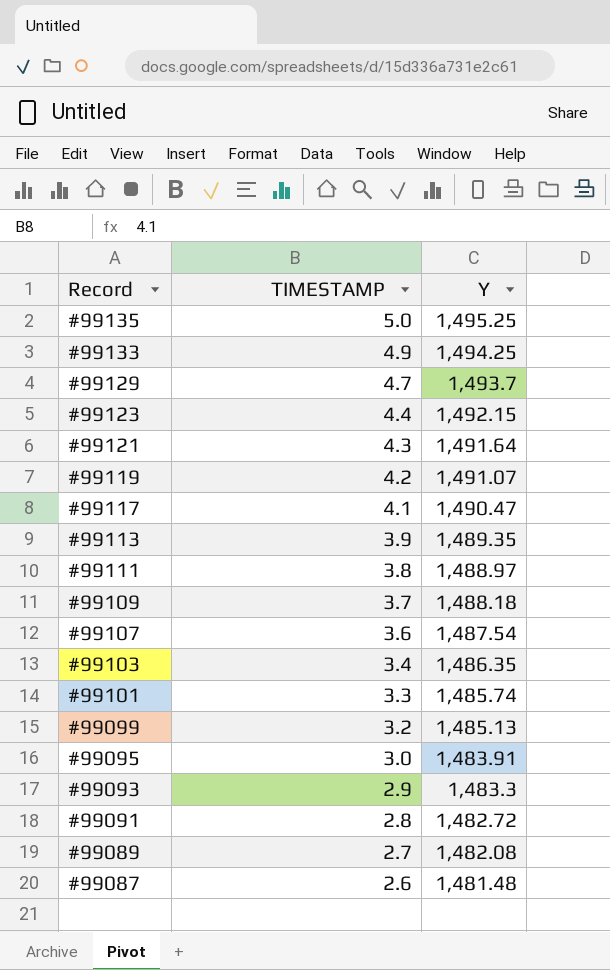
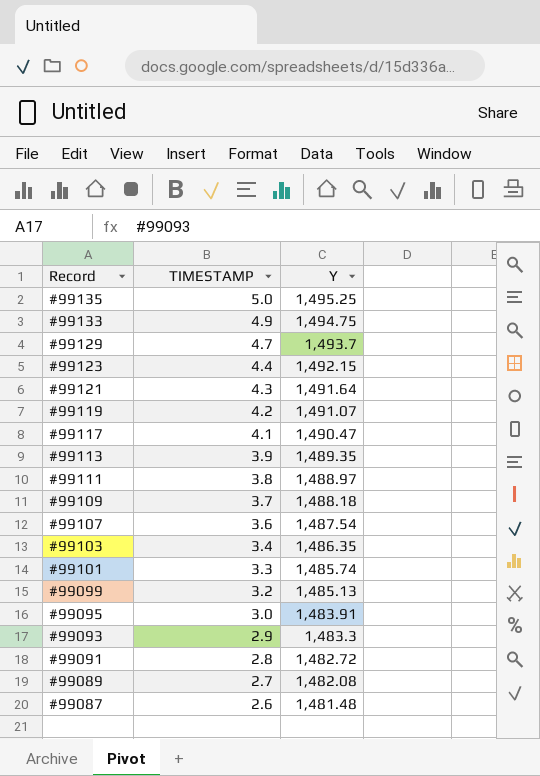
#99133 | Y: 1,494.25 -> 1,494.75

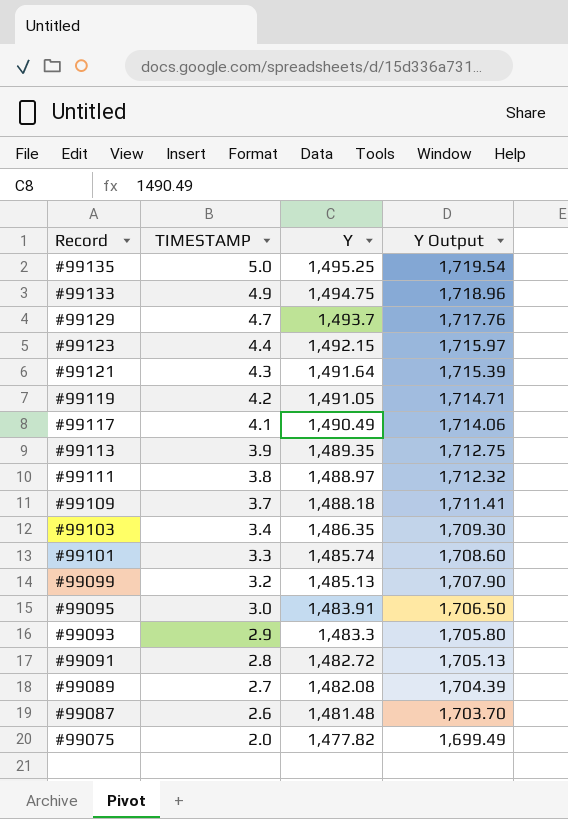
column Y Output | formula: none -> [Y] * 1.15
row #99107: 3.6 | 1,487.54 -> none
#99119 | Y: 1,491.07 -> 1,491.05
#99117 | Y: 1,490.47 -> 1,490.49
row #99075: none -> 2.0 | 1,477.82 | 1,699.49

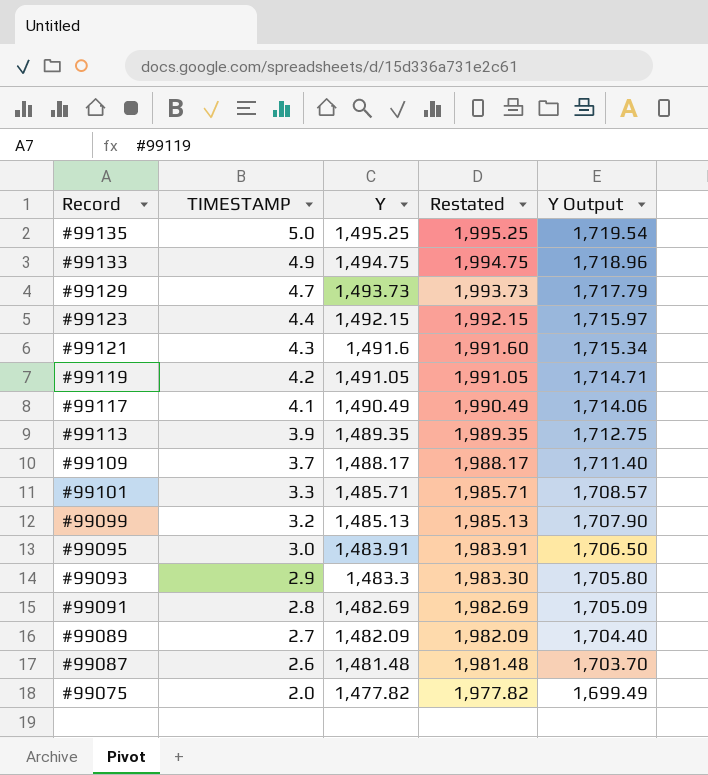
column Restated | formula: none -> [Y] + 500
row #99111: 3.8 | 1,488.97 | 1,712.32 -> none
row #99103: 3.4 | 1,486.35 | 1,709.30 -> none
#99129 | Y: 1,493.7 -> 1,493.73
#99129 | Y Output: 1,717.76 -> 1,717.79
#99121 | Y: 1,491.64 -> 1,491.6
#99121 | Y Output: 1,715.39 -> 1,715.34
#99109 | Y: 1,488.18 -> 1,488.17
#99109 | Y Output: 1,711.41 -> 1,711.40
#99101 | Y: 1,485.74 -> 1,485.71
#99101 | Y Output: 1,708.60 -> 1,708.57
#99091 | Y: 1,482.72 -> 1,482.69
#99091 | Y Output: 1,705.13 -> 1,705.09
#99089 | Y: 1,482.08 -> 1,482.09
#99089 | Y Output: 1,704.39 -> 1,704.40

